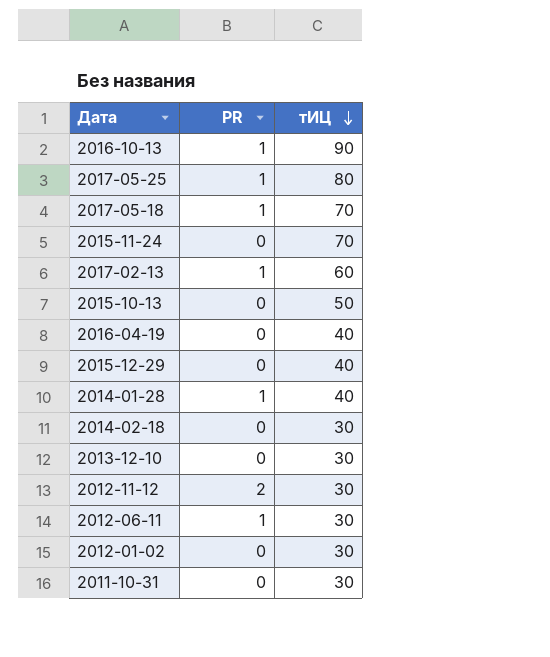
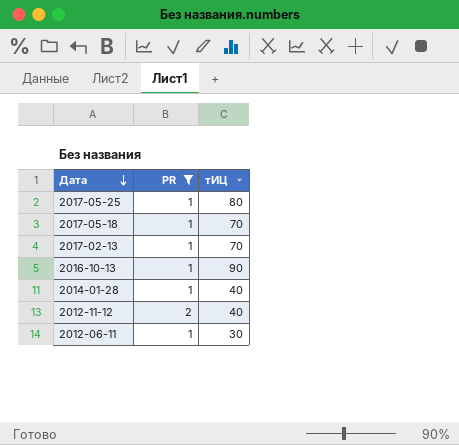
filter: none -> PR != 0
row order: тИЦ descending -> Дата descending
2017-02-13 | тИЦ: 60 -> 70
2012-11-12 | тИЦ: 30 -> 40

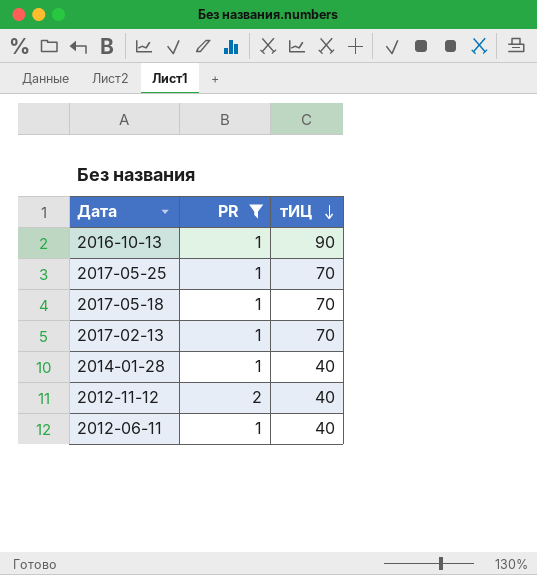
row order: Дата descending -> тИЦ descending
2017-05-25 | тИЦ: 80 -> 70
2012-06-11 | тИЦ: 30 -> 40

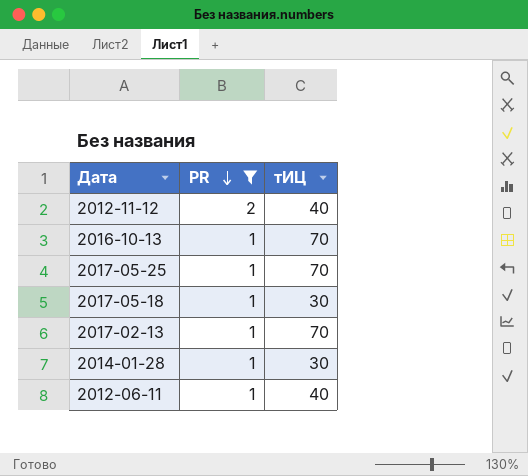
row order: тИЦ descending -> PR descending
2016-10-13 | тИЦ: 90 -> 70
2017-05-18 | тИЦ: 70 -> 30
2014-01-28 | тИЦ: 40 -> 30

